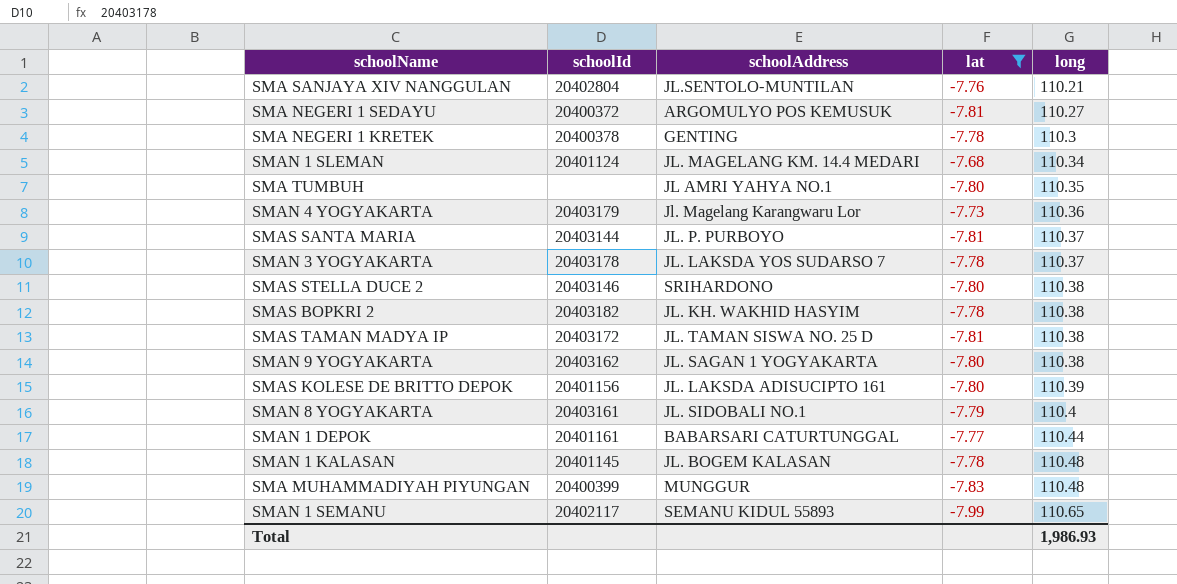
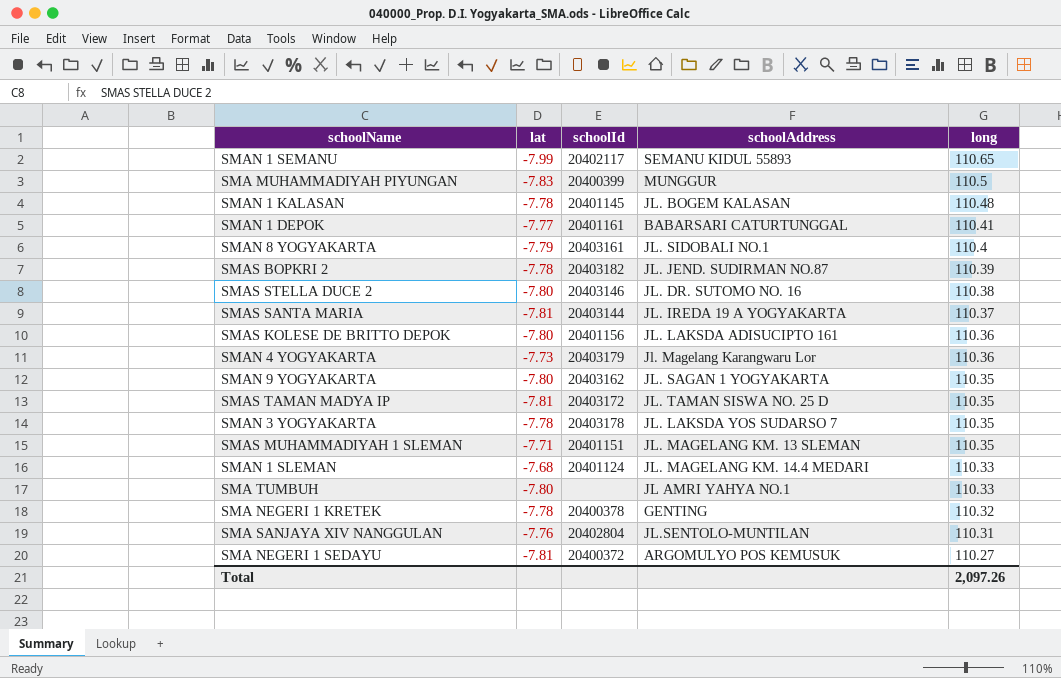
filter: lat != -7.71 -> none
row order: long ascending -> long descending
column lat | position: 4 -> 2
SMA MUHAMMADIYAH PIYUNGAN | long: 110.48 -> 110.5
SMAN 1 DEPOK | long: 110.44 -> 110.41
SMAS BOPKRI 2 | schoolAddress: JL. KH. WAKHID HASYIM -> JL. JEND. SUDIRMAN NO.87
SMAS BOPKRI 2 | long: 110.38 -> 110.39
SMAS STELLA DUCE 2 | schoolAddress: SRIHARDONO -> JL. DR. SUTOMO NO. 16
SMAS SANTA MARIA | schoolAddress: JL. P. PURBOYO -> JL. IREDA 19 A YOGYAKARTA
SMAS KOLESE DE BRITTO DEPOK | long: 110.39 -> 110.36
SMAN 9 YOGYAKARTA | long: 110.38 -> 110.35
SMAS TAMAN MADYA IP | long: 110.38 -> 110.35
SMAN 3 YOGYAKARTA | long: 110.37 -> 110.35
SMAN 1 SLEMAN | long: 110.34 -> 110.33
SMA TUMBUH | long: 110.35 -> 110.33
SMA NEGERI 1 KRETEK | long: 110.3 -> 110.32
SMA SANJAYA XIV NANGGULAN | long: 110.21 -> 110.31
Total | long: 1,986.93 -> 2,097.26

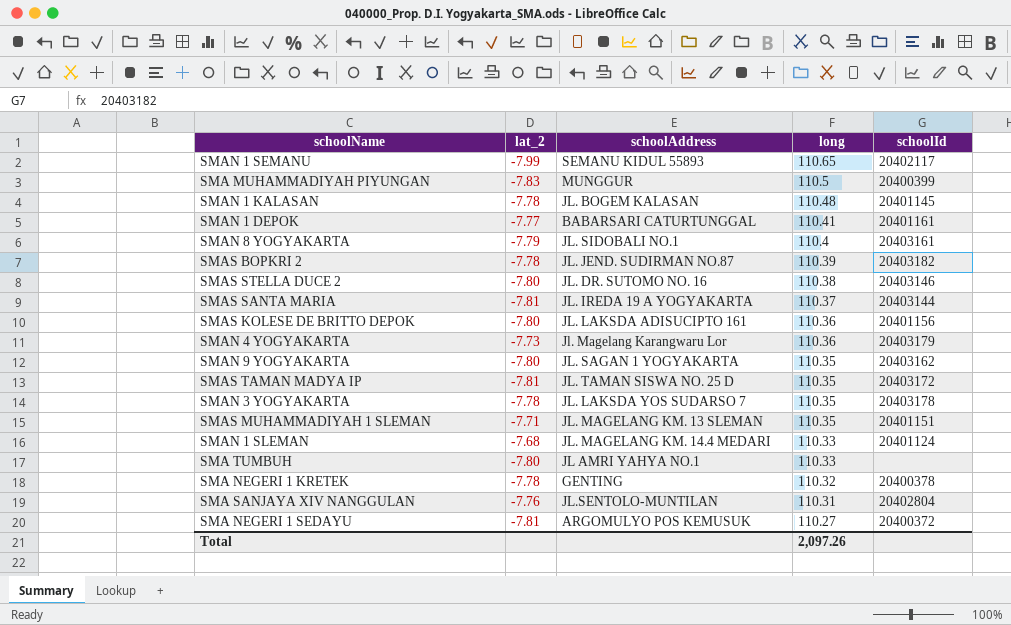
column name: lat -> lat_2
column schoolId | position: 3 -> 5

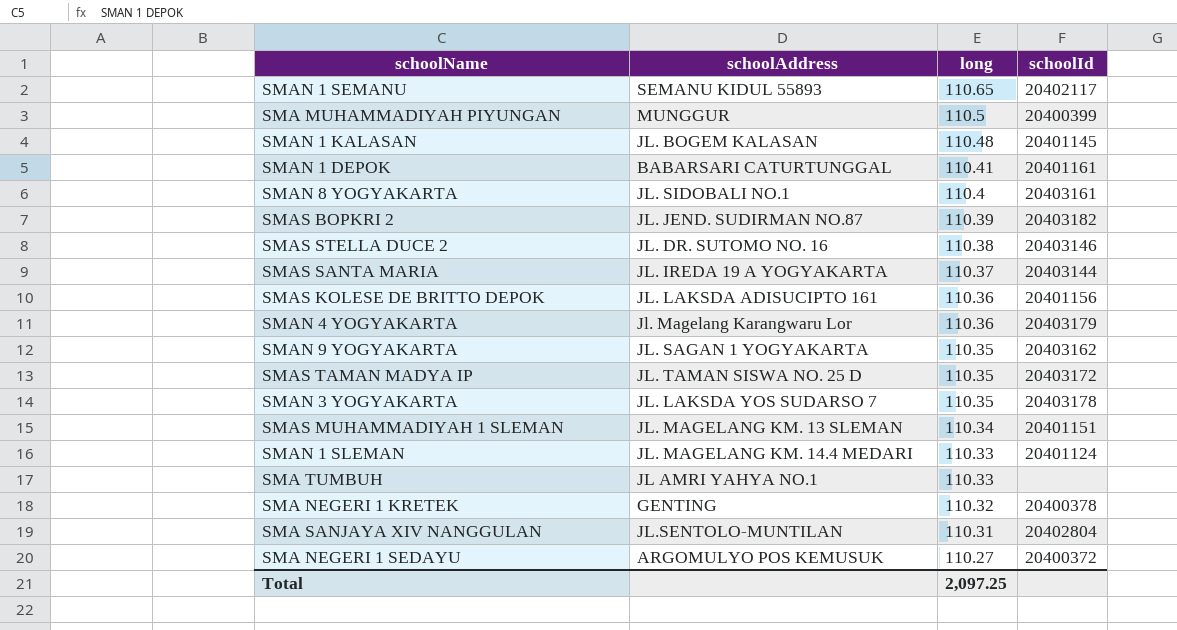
column lat_2 | position: 2 -> none
SMAS MUHAMMADIYAH 1 SLEMAN | long: 110.35 -> 110.34
Total | long: 2,097.26 -> 2,097.25

